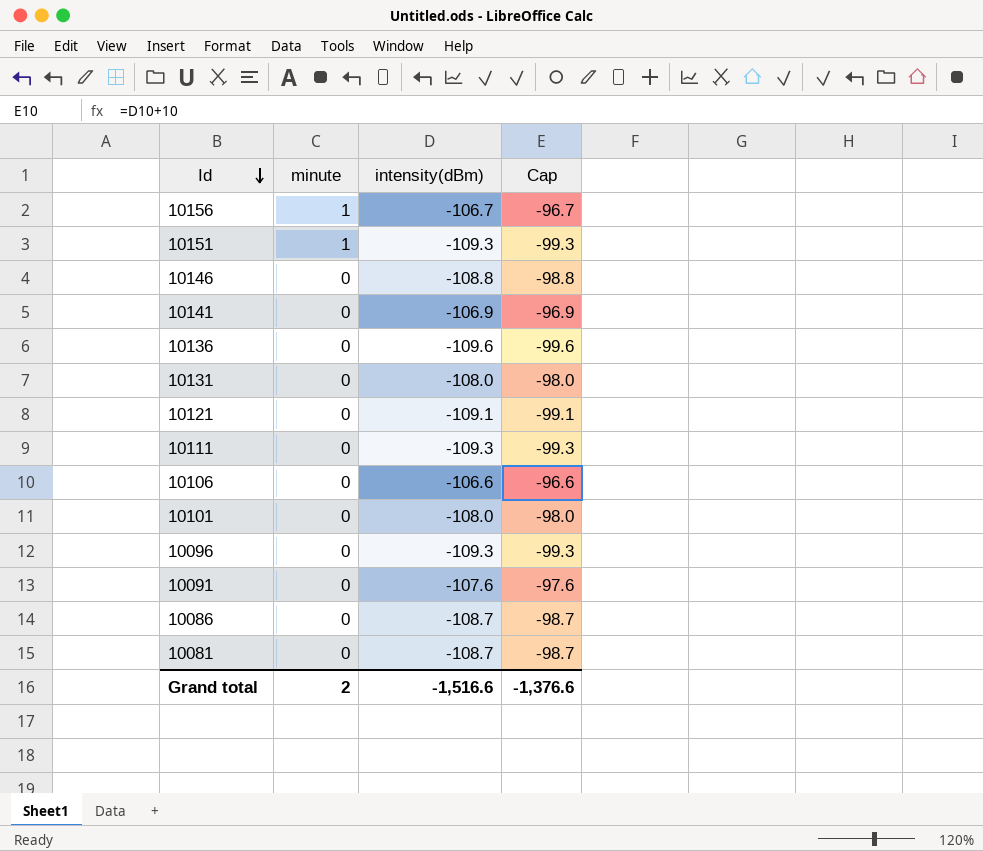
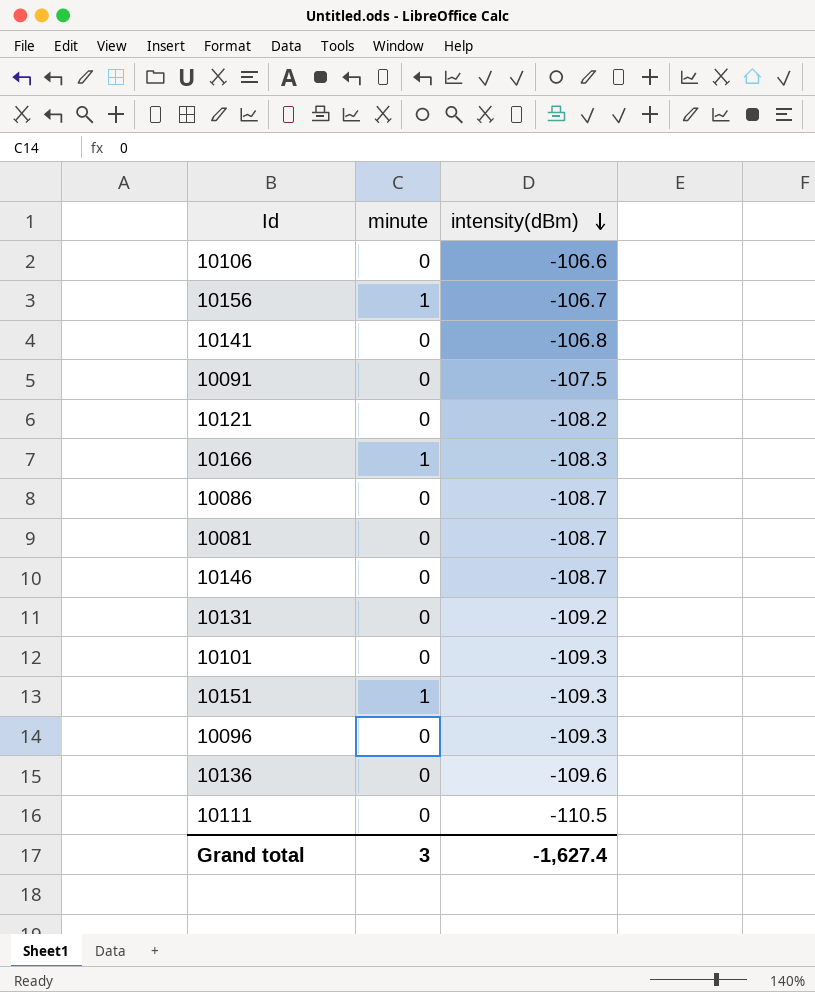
row order: Id descending -> intensity(dBm) descending
column Cap | formula: [intensity(dBm)] + 10 -> none
10141 | intensity(dBm): -106.9 -> -106.8
10091 | intensity(dBm): -107.6 -> -107.5
10121 | intensity(dBm): -109.1 -> -108.2
row 10166: none -> 1 | -108.3
10146 | intensity(dBm): -108.8 -> -108.7
10131 | intensity(dBm): -108.0 -> -109.2
10101 | intensity(dBm): -108.0 -> -109.3
10111 | intensity(dBm): -109.3 -> -110.5
Grand total | minute: 2 -> 3
Grand total | intensity(dBm): -1,516.6 -> -1,627.4

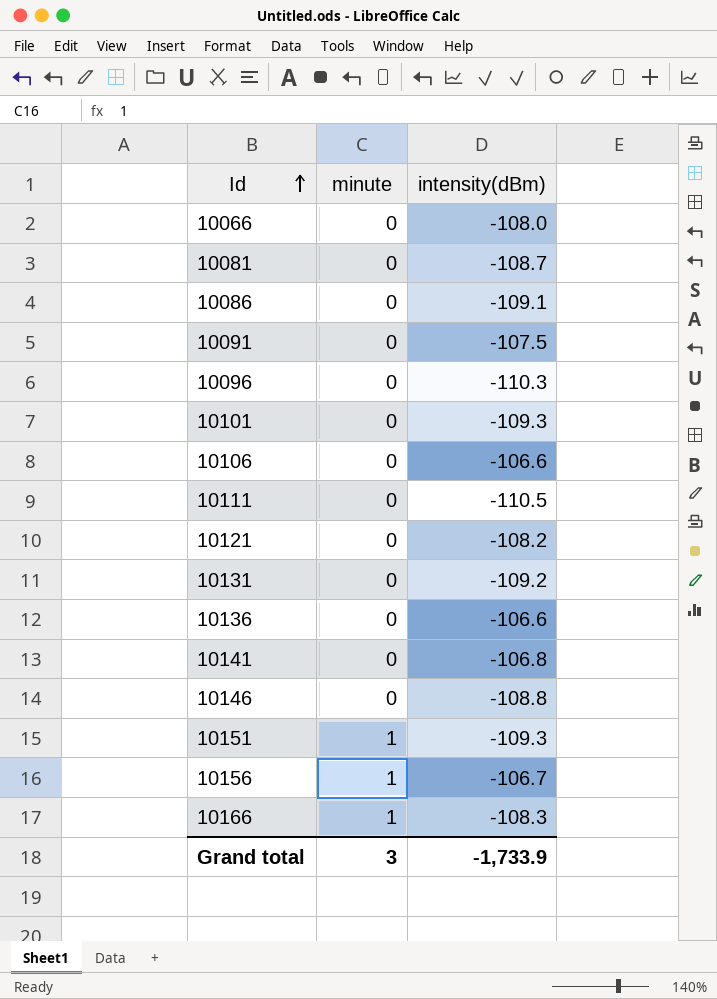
row order: intensity(dBm) descending -> Id ascending
row 10066: none -> 0 | -108.0
10086 | intensity(dBm): -108.7 -> -109.1
10096 | intensity(dBm): -109.3 -> -110.3
10136 | intensity(dBm): -109.6 -> -106.6
10146 | intensity(dBm): -108.7 -> -108.8
Grand total | intensity(dBm): -1,627.4 -> -1,733.9

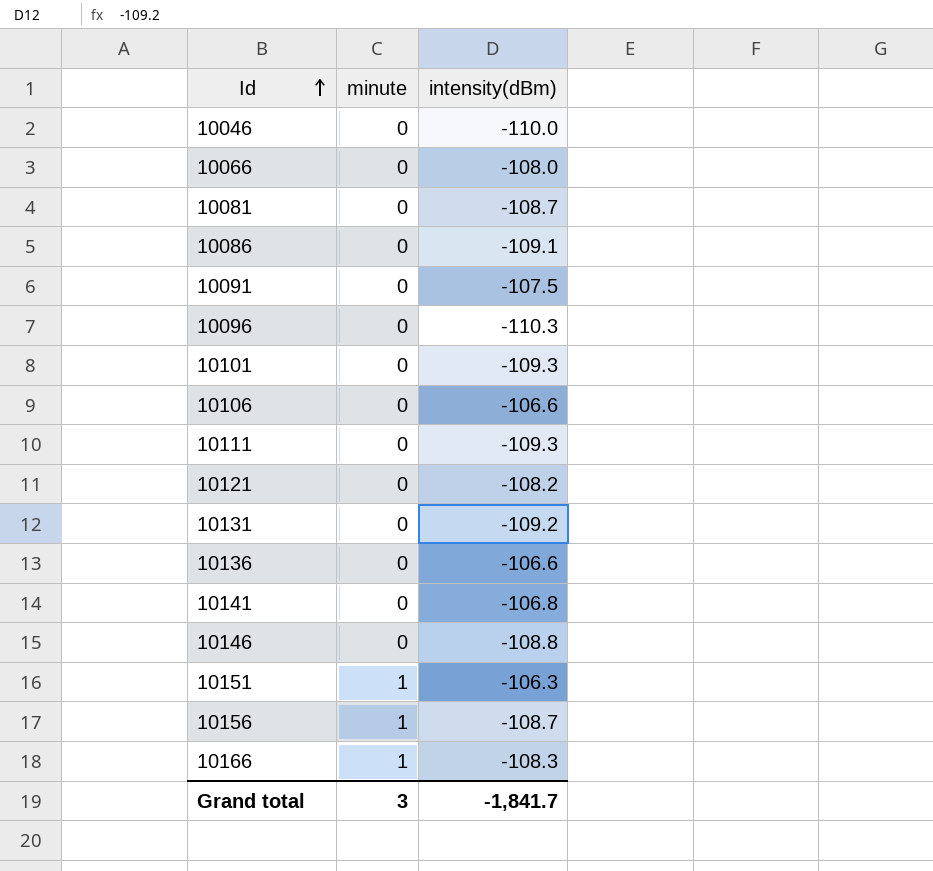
row 10046: none -> 0 | -110.0
10111 | intensity(dBm): -110.5 -> -109.3
10151 | intensity(dBm): -109.3 -> -106.3
10156 | intensity(dBm): -106.7 -> -108.7
Grand total | intensity(dBm): -1,733.9 -> -1,841.7

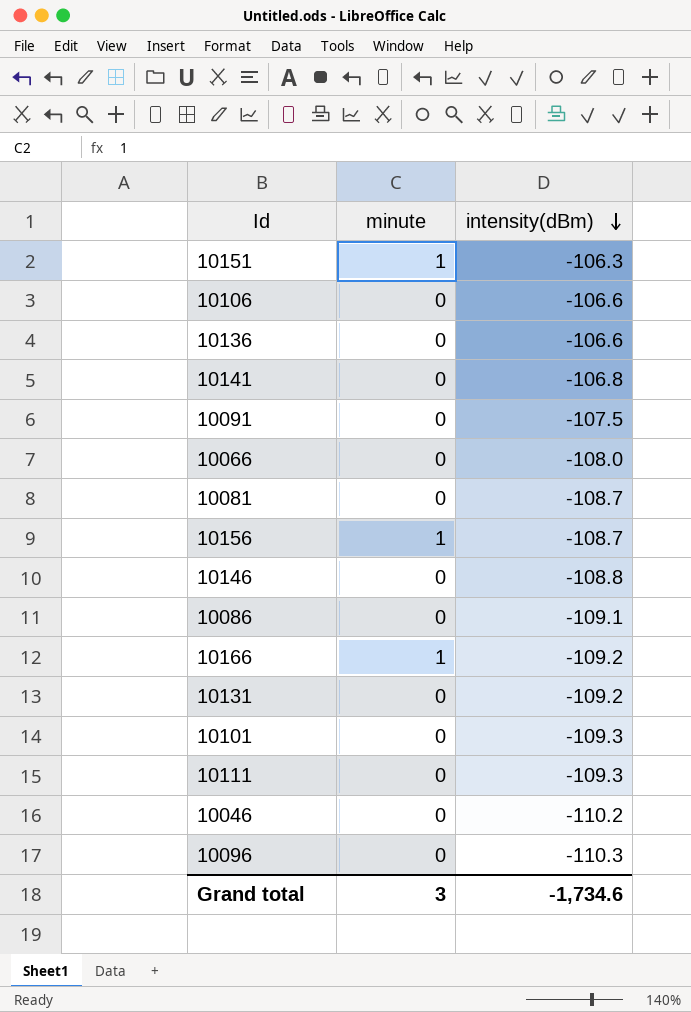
row order: Id ascending -> intensity(dBm) descending
row 10121: 0 | -108.2 -> none
10166 | intensity(dBm): -108.3 -> -109.2
10046 | intensity(dBm): -110.0 -> -110.2
Grand total | intensity(dBm): -1,841.7 -> -1,734.6

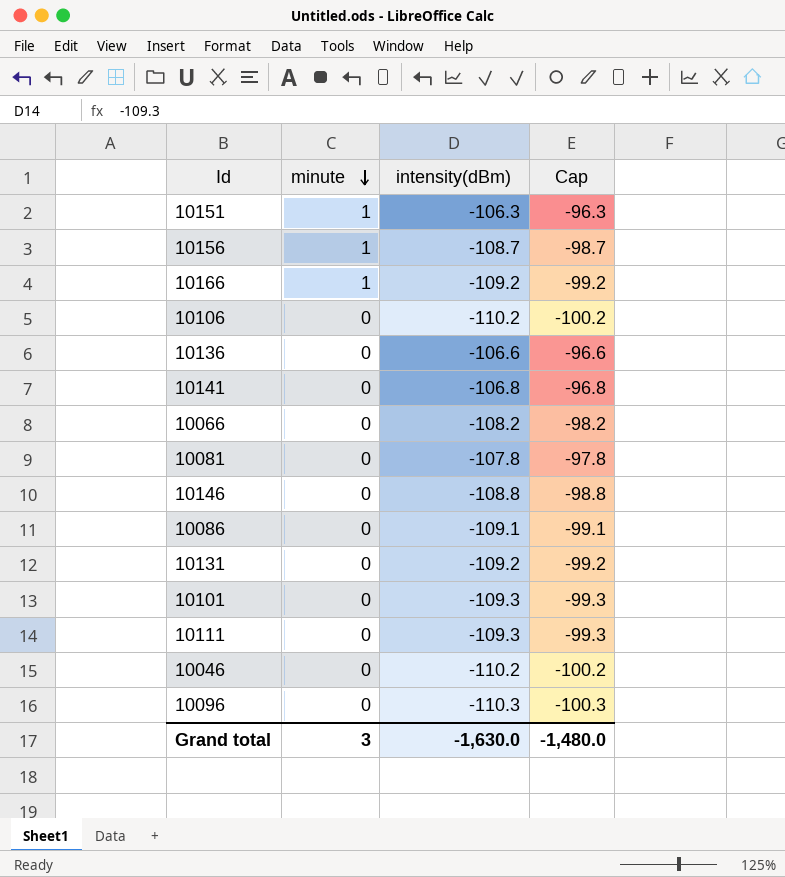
row order: intensity(dBm) descending -> minute descending
column Cap | formula: none -> [intensity(dBm)] + 10
row 10091: 0 | -107.5 -> none
10106 | intensity(dBm): -106.6 -> -110.2
10066 | intensity(dBm): -108.0 -> -108.2
10081 | intensity(dBm): -108.7 -> -107.8
Grand total | intensity(dBm): -1,734.6 -> -1,630.0

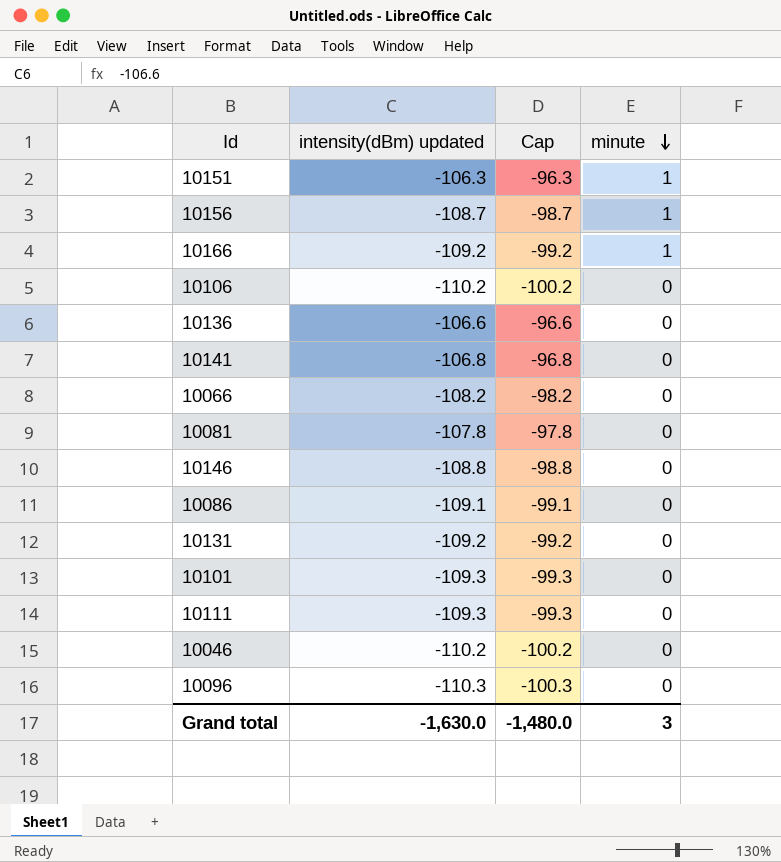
column name: intensity(dBm) -> intensity(dBm) updated
column minute | position: 2 -> 4

